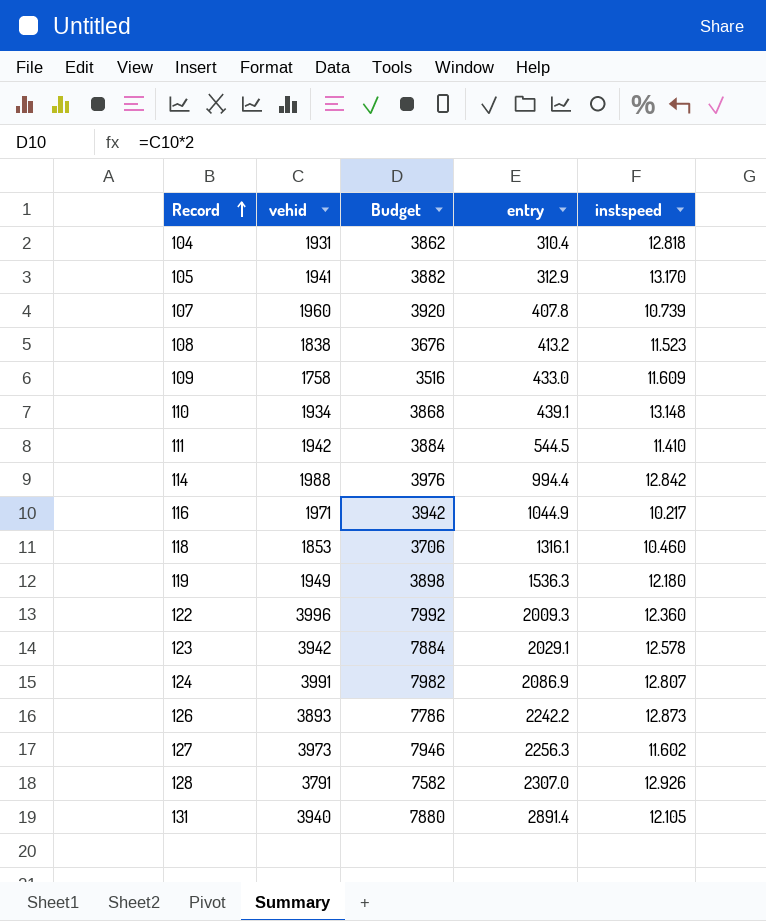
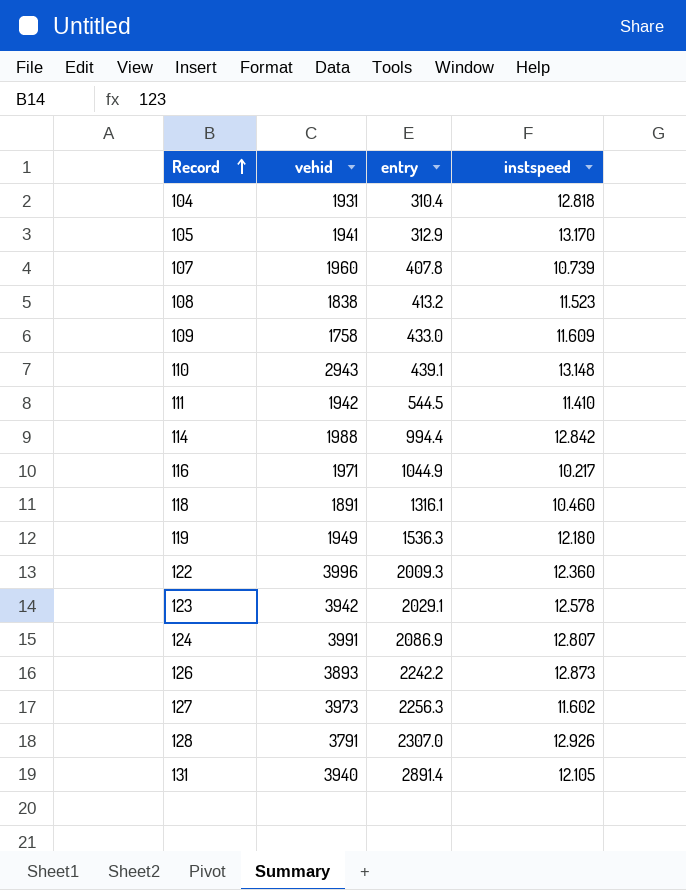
column Budget | formula: [vehid] * 2 -> none
110 | vehid: 1934 -> 2943
118 | vehid: 1853 -> 1891

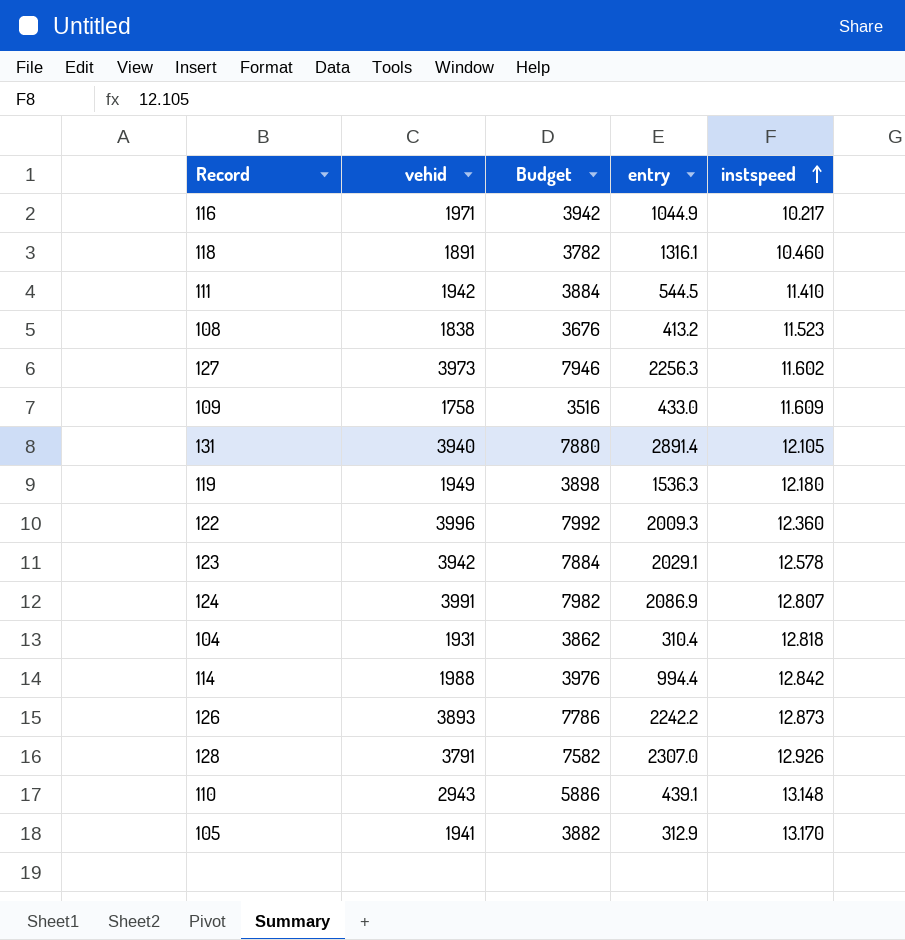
row order: Record ascending -> instspeed ascending
column Budget | formula: none -> [vehid] * 2
row 107: 1960 | 407.8 | 10.739 -> none

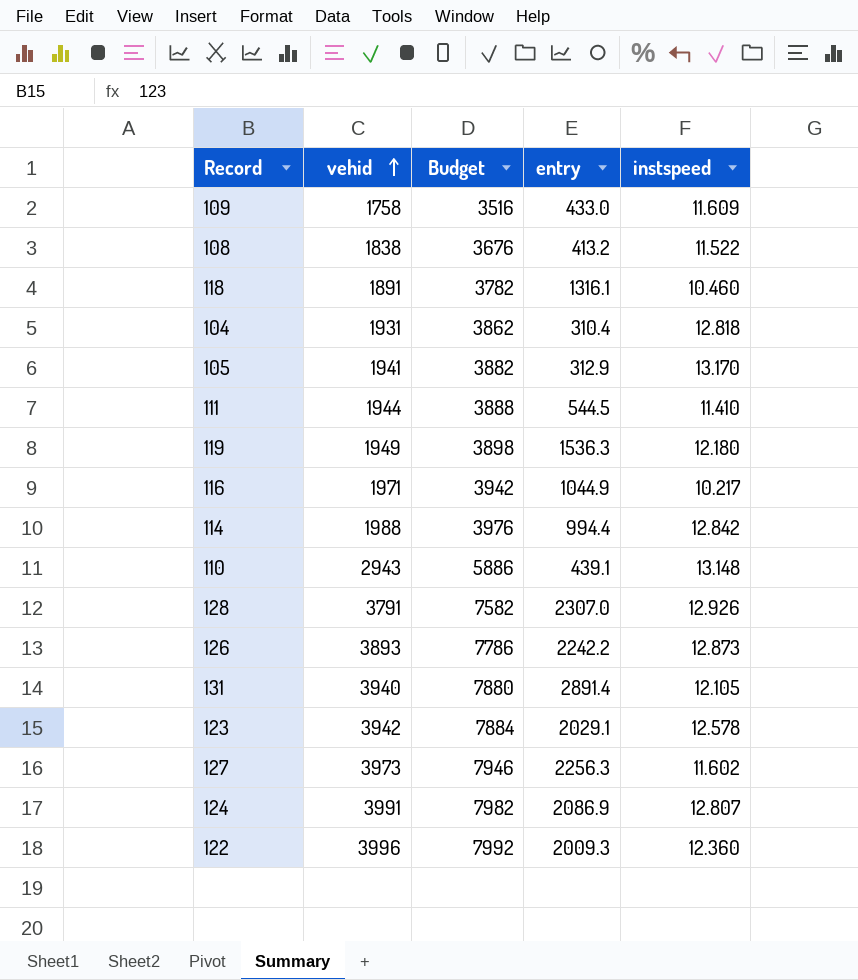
row order: instspeed ascending -> vehid ascending
108 | instspeed: 11.523 -> 11.522
111 | vehid: 1942 -> 1944
111 | Budget: 3884 -> 3888

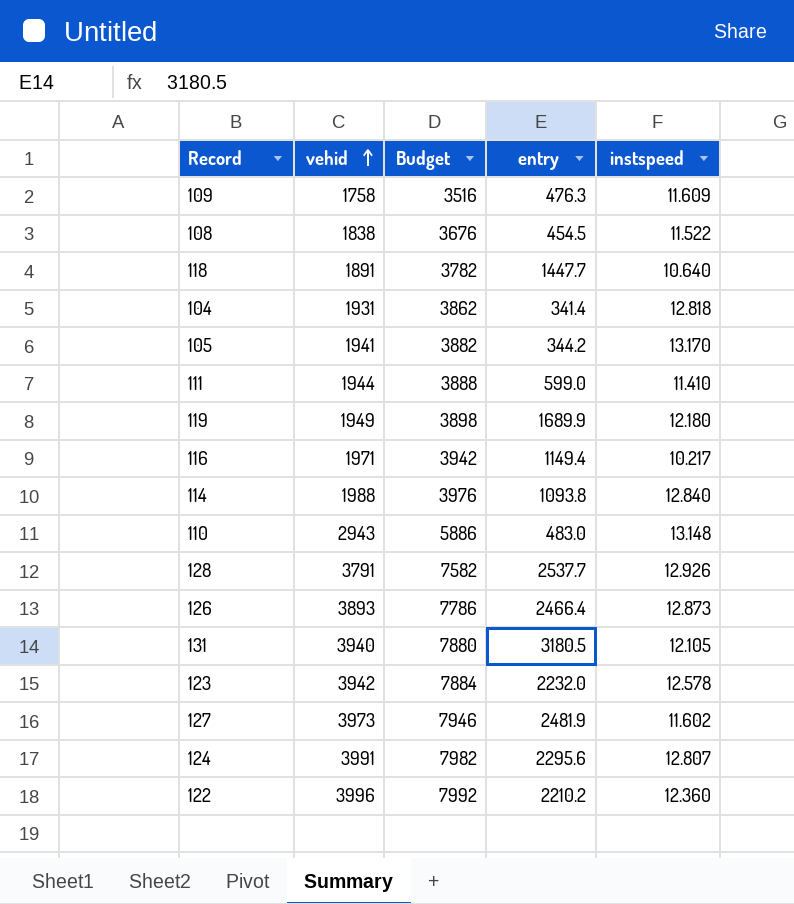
109 | entry: 433.0 -> 476.3
108 | entry: 413.2 -> 454.5
118 | entry: 1316.1 -> 1447.7
118 | instspeed: 10.460 -> 10.640
104 | entry: 310.4 -> 341.4
105 | entry: 312.9 -> 344.2
111 | entry: 544.5 -> 599.0
119 | entry: 1536.3 -> 1689.9
116 | entry: 1044.9 -> 1149.4
114 | entry: 994.4 -> 1093.8
114 | instspeed: 12.842 -> 12.840
110 | entry: 439.1 -> 483.0
128 | entry: 2307.0 -> 2537.7
126 | entry: 2242.2 -> 2466.4
131 | entry: 2891.4 -> 3180.5
123 | entry: 2029.1 -> 2232.0
127 | entry: 2256.3 -> 2481.9
124 | entry: 2086.9 -> 2295.6
122 | entry: 2009.3 -> 2210.2

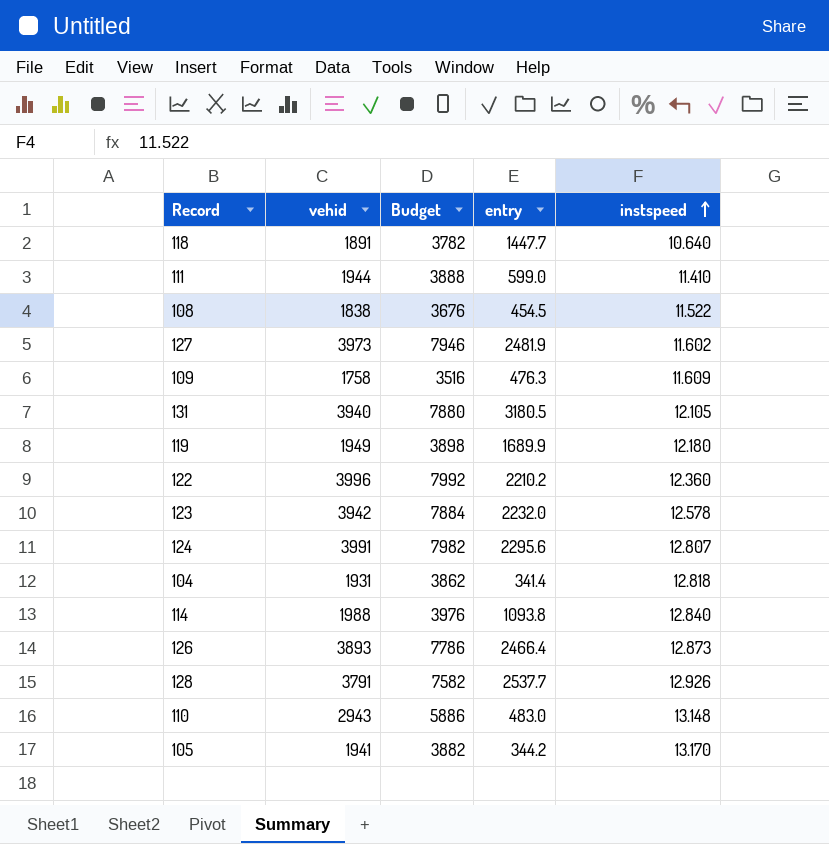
row order: vehid ascending -> instspeed ascending
row 116: 1971 | 3942 | 1149.4 | 10.217 -> none

